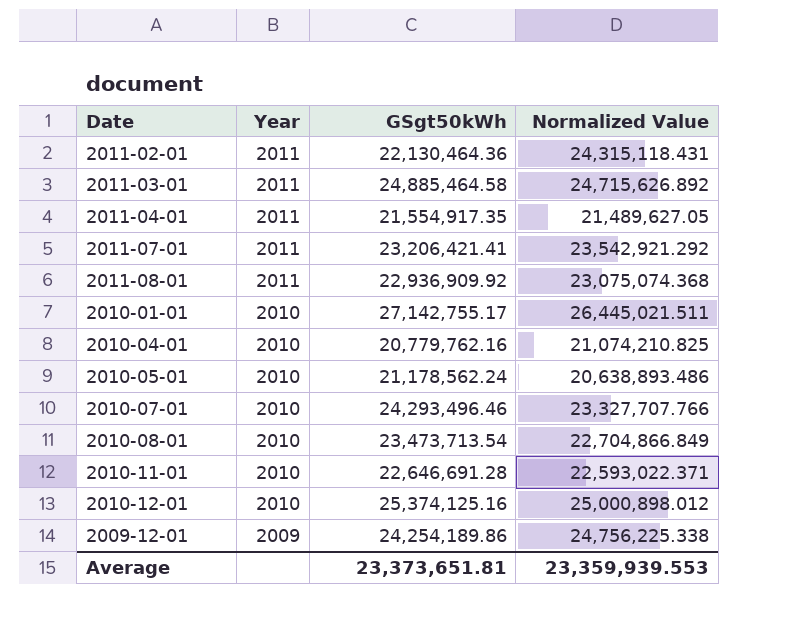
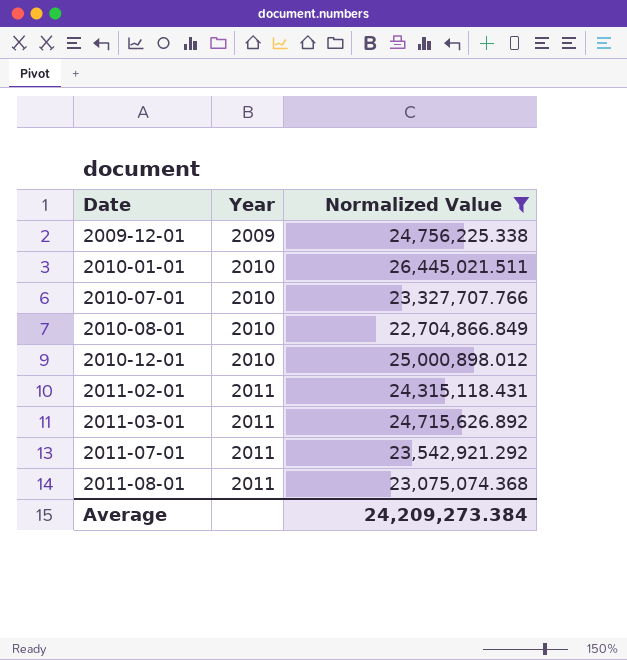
filter: none -> Normalized Value >= 22,704,866.849
row order: Year descending -> Date ascending
column GSgt50kWh | position: 3 -> none
Average | Normalized Value: 23,359,939.553 -> 24,209,273.384

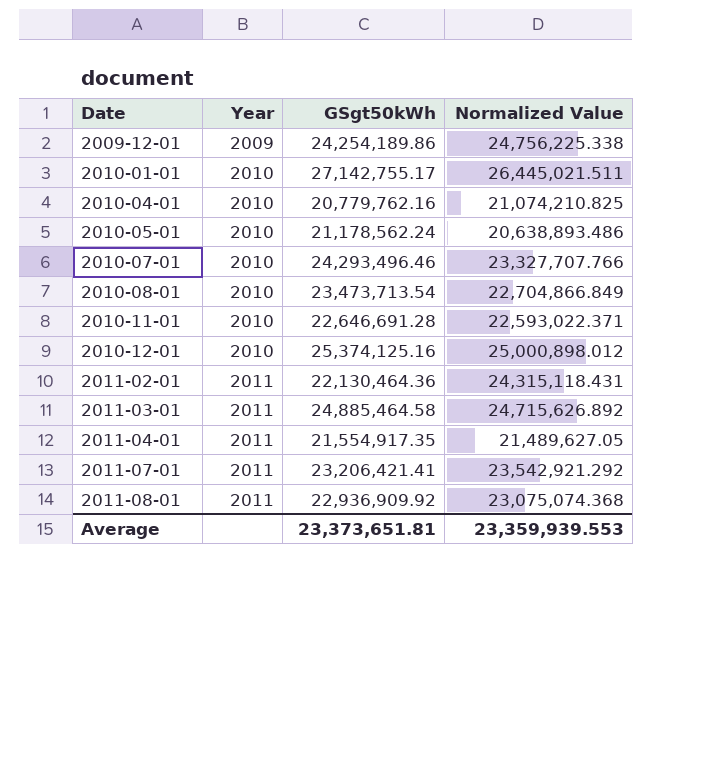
filter: Normalized Value >= 22,704,866.849 -> none
column GSgt50kWh | position: none -> 3
Average | Normalized Value: 24,209,273.384 -> 23,359,939.553

